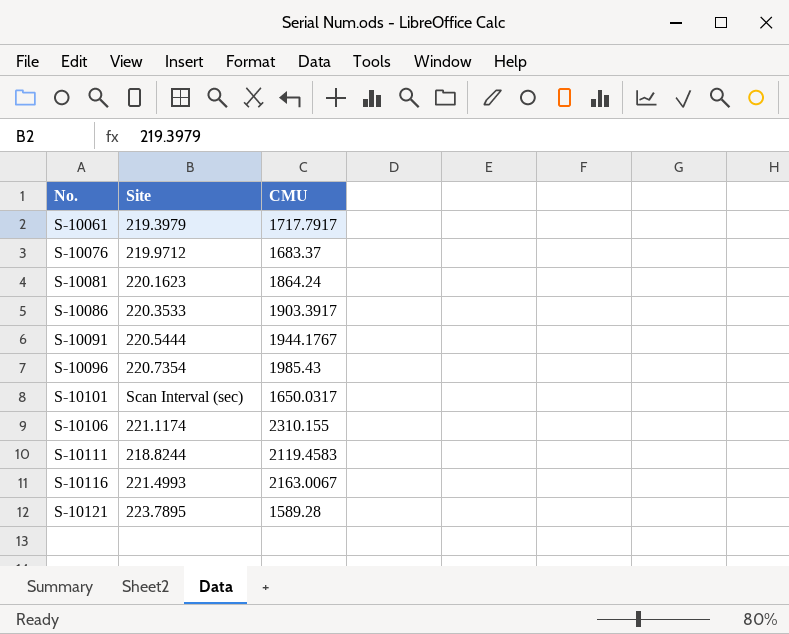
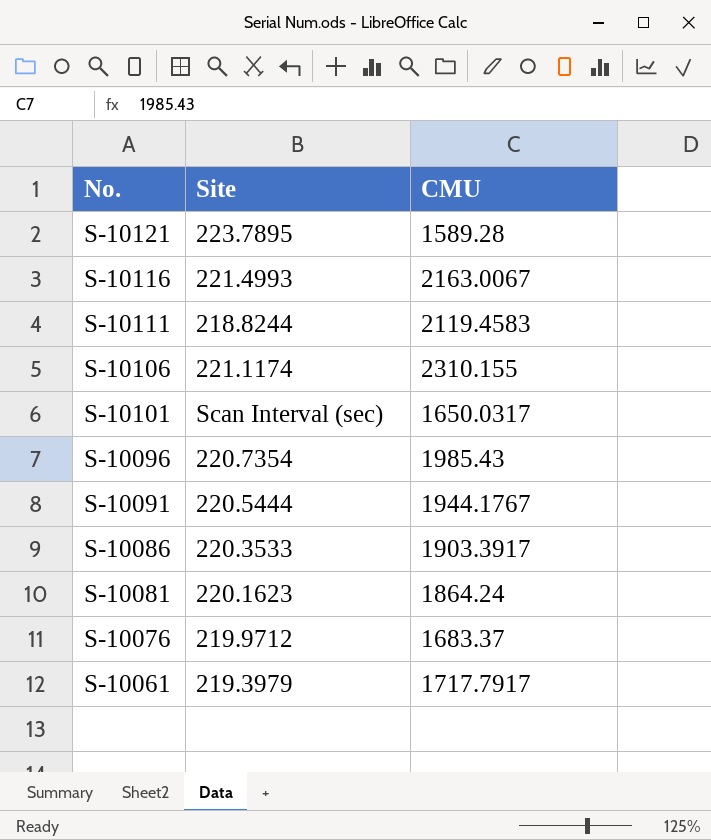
row order: No. ascending -> No. descending

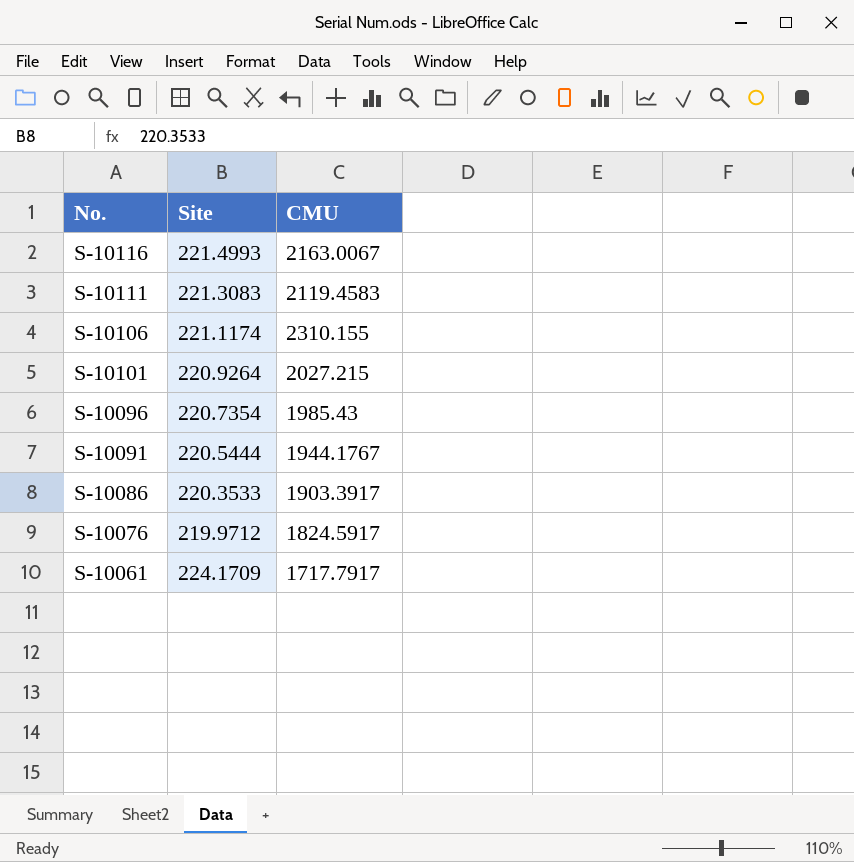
row S-10121: 223.7895 | 1589.28 -> none
row S-10081: 220.1623 | 1864.24 -> none
S-10111 | Site: 218.8244 -> 221.3083
S-10101 | Site: Scan Interval (sec) -> 220.9264
S-10101 | CMU: 1650.0317 -> 2027.215
S-10076 | CMU: 1683.37 -> 1824.5917
S-10061 | Site: 219.3979 -> 224.1709

